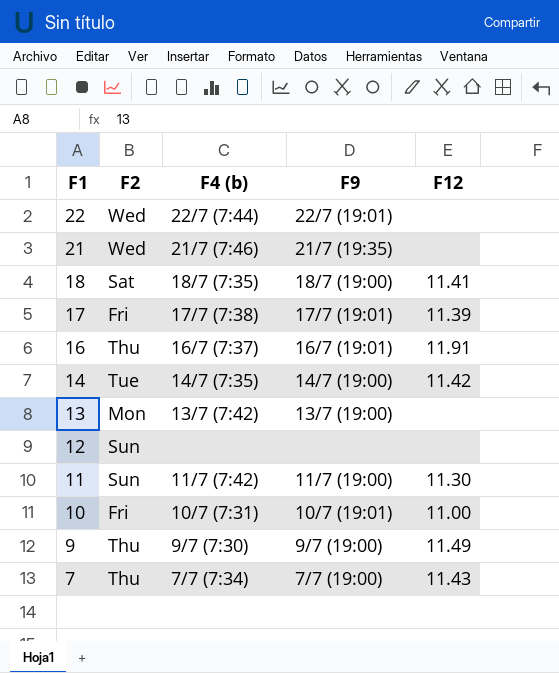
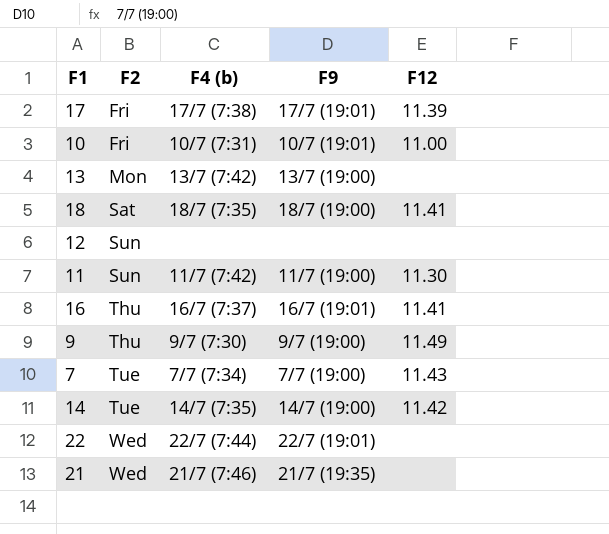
row order: F1 descending -> F2 ascending
16 | F12: 11.91 -> 11.41
7 | F2: Thu -> Tue

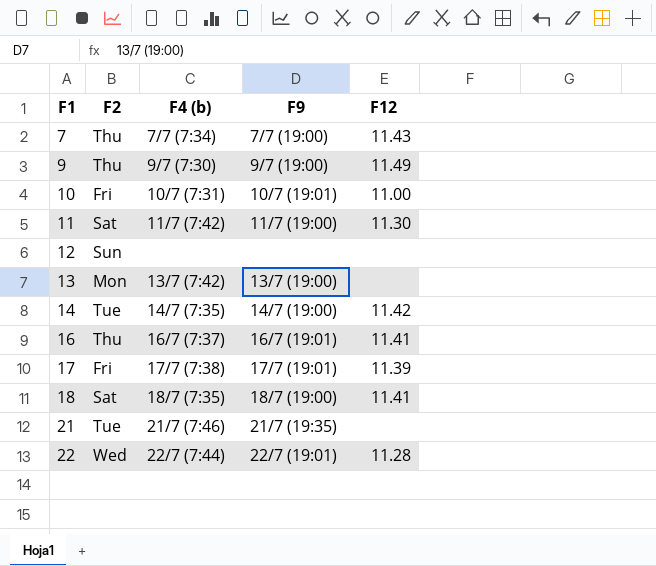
row order: F2 ascending -> F1 ascending
7 | F2: Tue -> Thu
11 | F2: Sun -> Sat
21 | F2: Wed -> Tue
22 | F12: none -> 11.28

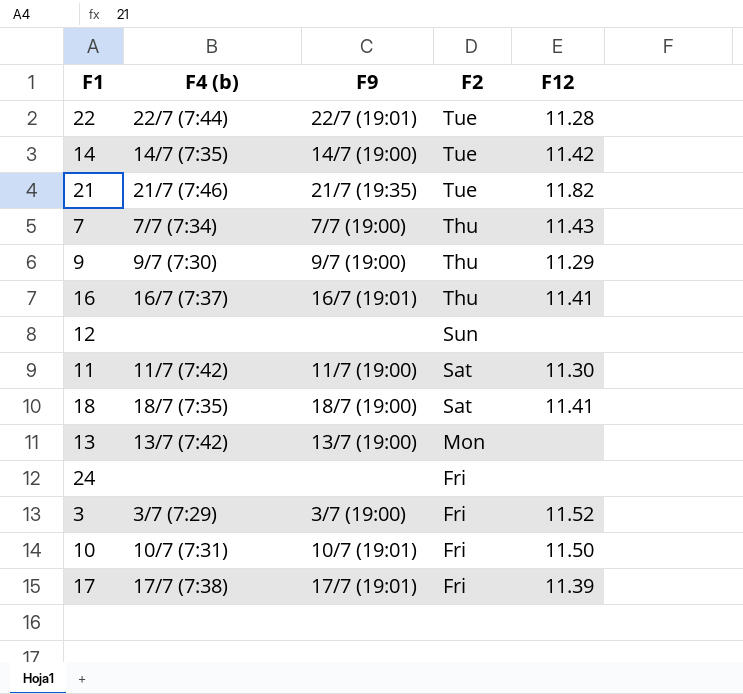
row order: F1 ascending -> F2 descending
column F2 | position: 2 -> 4
22 | F2: Wed -> Tue
21 | F12: none -> 11.82
9 | F12: 11.49 -> 11.29
row 24: none -> none | none | Fri | none
row 3: none -> 3/7 (7:29) | 3/7 (19:00) | Fri | 11.52
10 | F12: 11.00 -> 11.50

